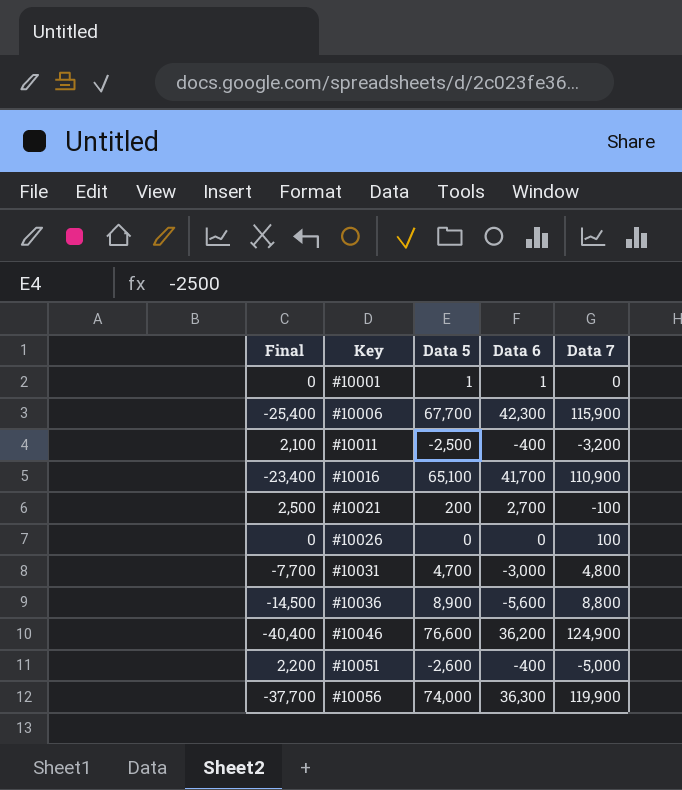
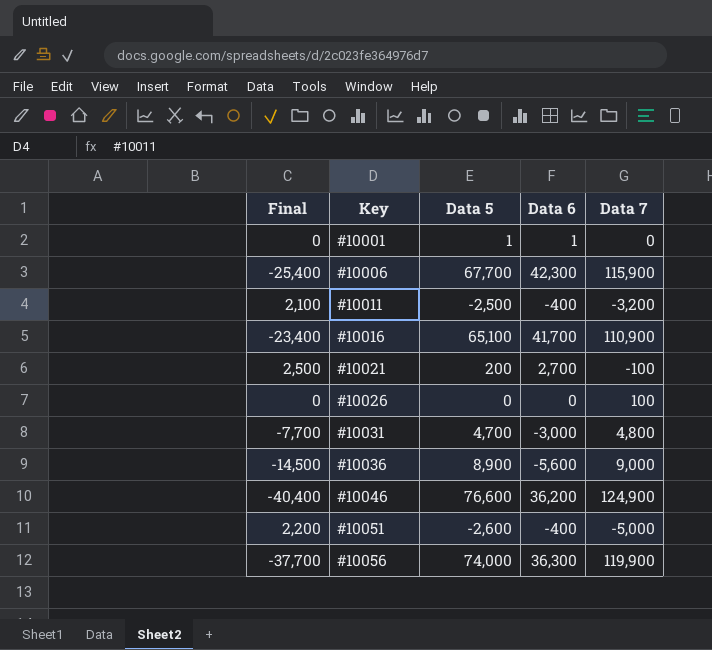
#10036 | Data 7: 8,800 -> 9,000

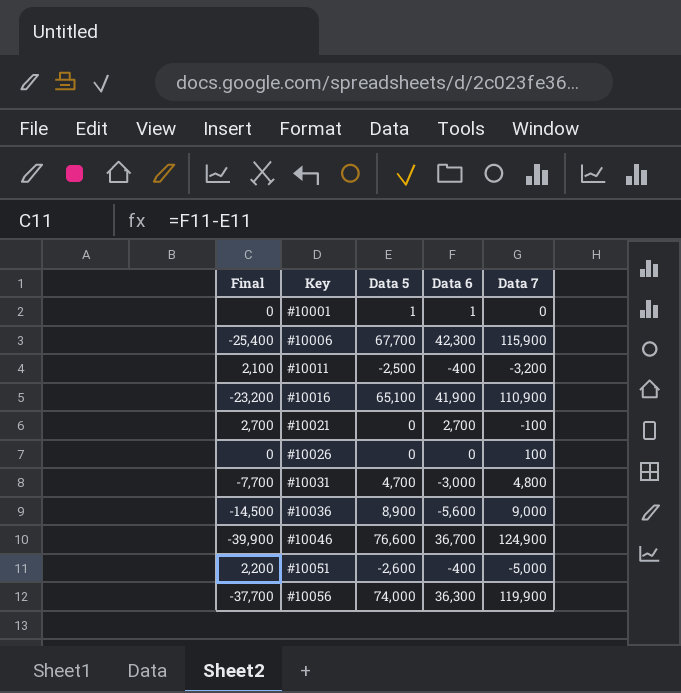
#10016 | Final: -23,400 -> -23,200
#10016 | Data 6: 41,700 -> 41,900
#10021 | Final: 2,500 -> 2,700
#10021 | Data 5: 200 -> 0
#10046 | Final: -40,400 -> -39,900
#10046 | Data 6: 36,200 -> 36,700

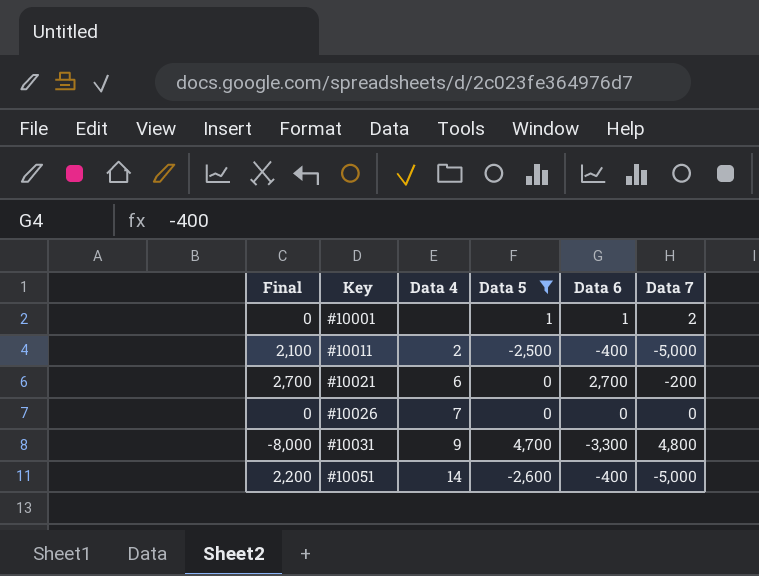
filter: none -> Data 5 <= 4,700
column Data 4 | position: none -> 3
#10001 | Data 7: 0 -> 2
#10011 | Data 7: -3,200 -> -5,000
#10021 | Data 7: -100 -> -200
#10026 | Data 7: 100 -> 0
#10031 | Final: -7,700 -> -8,000
#10031 | Data 6: -3,000 -> -3,300

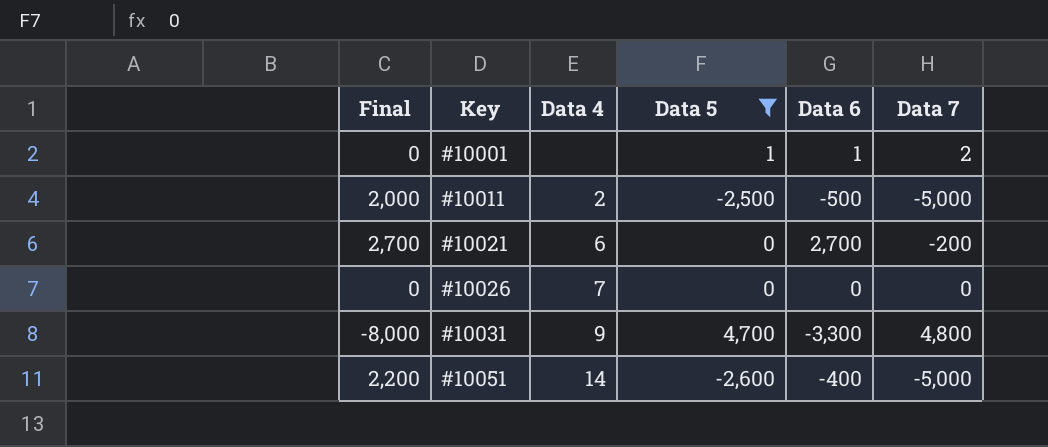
#10011 | Final: 2,100 -> 2,000
#10011 | Data 6: -400 -> -500

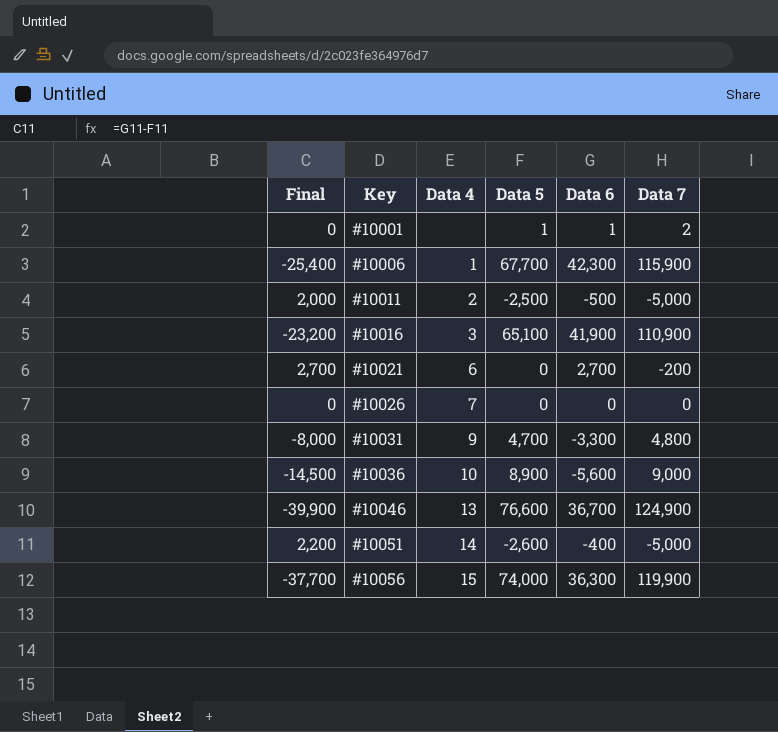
filter: Data 5 <= 4,700 -> none

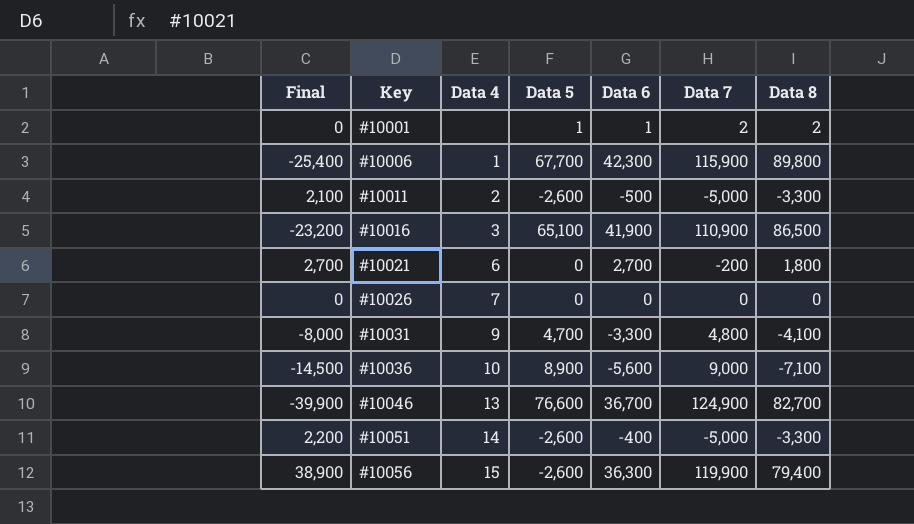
column Data 8 | position: none -> 7
#10011 | Final: 2,000 -> 2,100
#10011 | Data 5: -2,500 -> -2,600
#10056 | Final: -37,700 -> 38,900
#10056 | Data 5: 74,000 -> -2,600

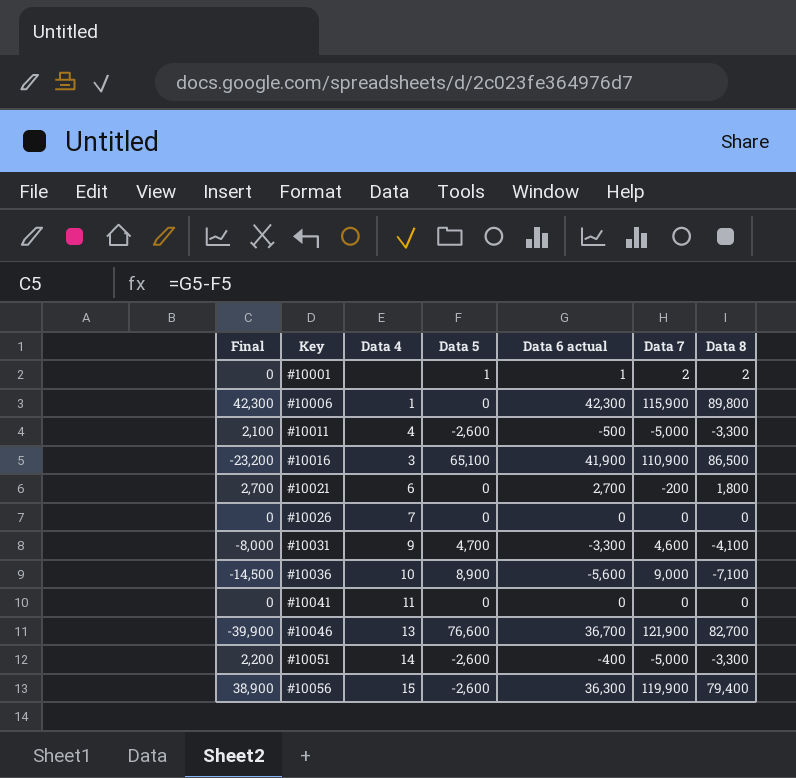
column name: Data 6 -> Data 6 actual
#10006 | Final: -25,400 -> 42,300
#10006 | Data 5: 67,700 -> 0
#10011 | Data 4: 2 -> 4
#10031 | Data 7: 4,800 -> 4,600
row #10041: none -> 0 | 11 | 0 | 0 | 0 | 0
#10046 | Data 7: 124,900 -> 121,900

